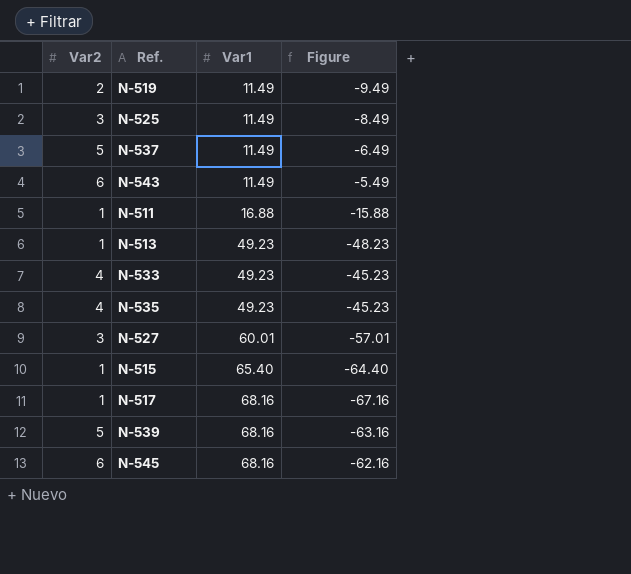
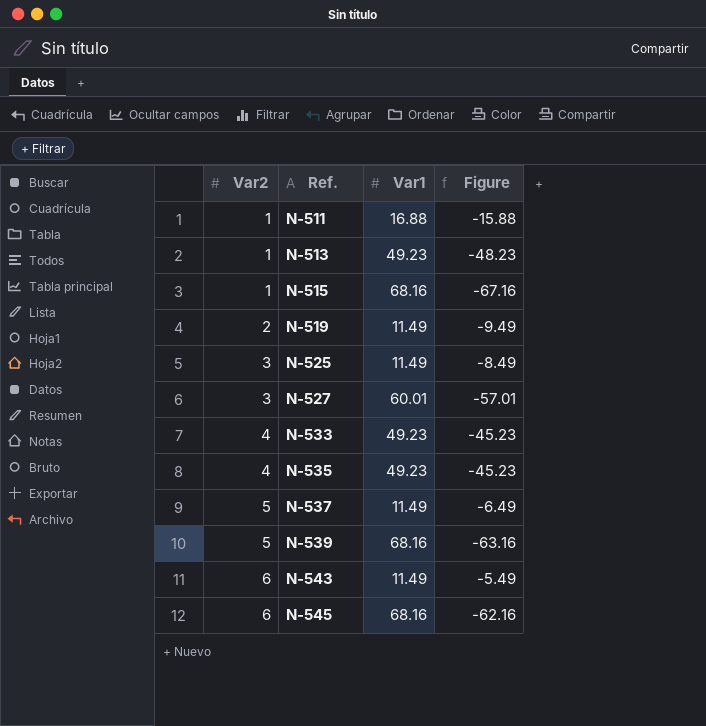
row order: Var1 ascending -> Var2 ascending
row N-517: 1 | 68.16 | -67.16 -> none
N-515 | Var1: 65.40 -> 68.16
N-515 | Figure: -64.40 -> -67.16

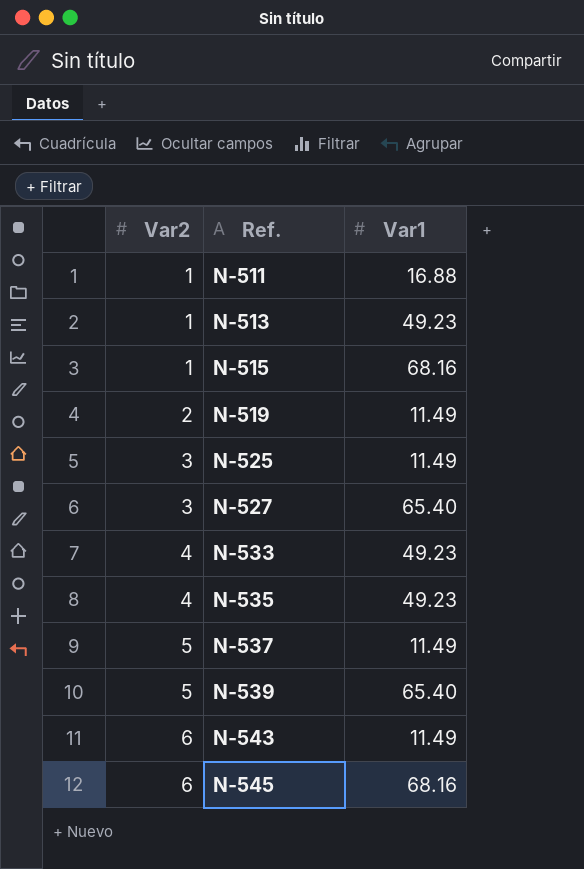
column Figure | formula: [Var2] - [Var1] -> none
N-527 | Var1: 60.01 -> 65.40
N-539 | Var1: 68.16 -> 65.40

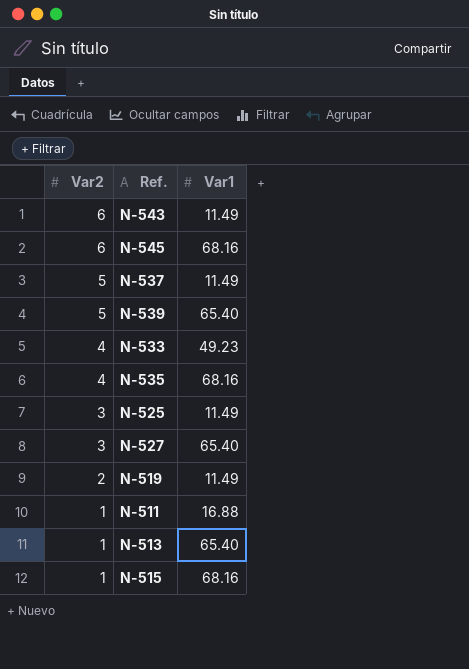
row order: Var2 ascending -> Var2 descending
N-535 | Var1: 49.23 -> 68.16
N-513 | Var1: 49.23 -> 65.40

